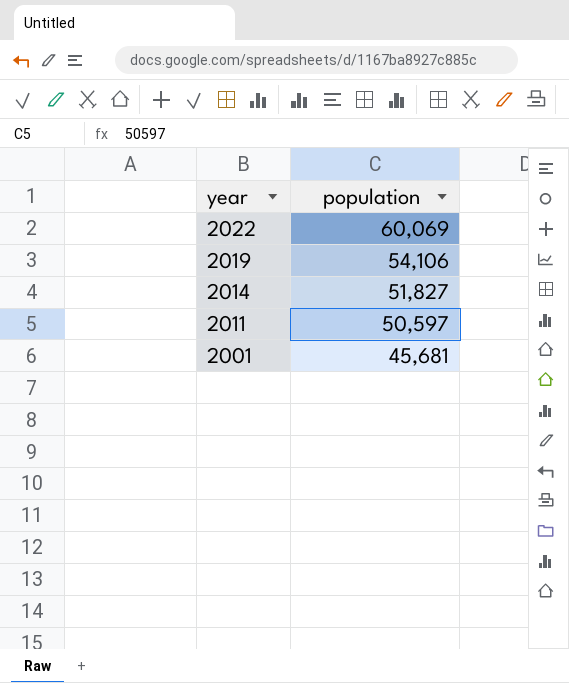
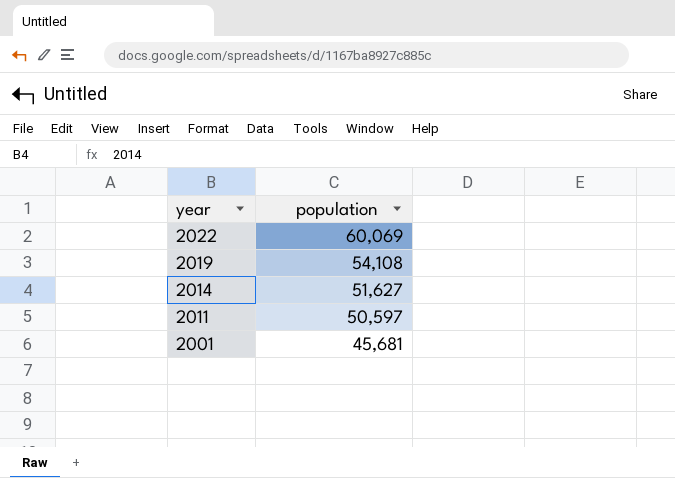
2019 | population: 54,106 -> 54,108
2014 | population: 51,827 -> 51,627

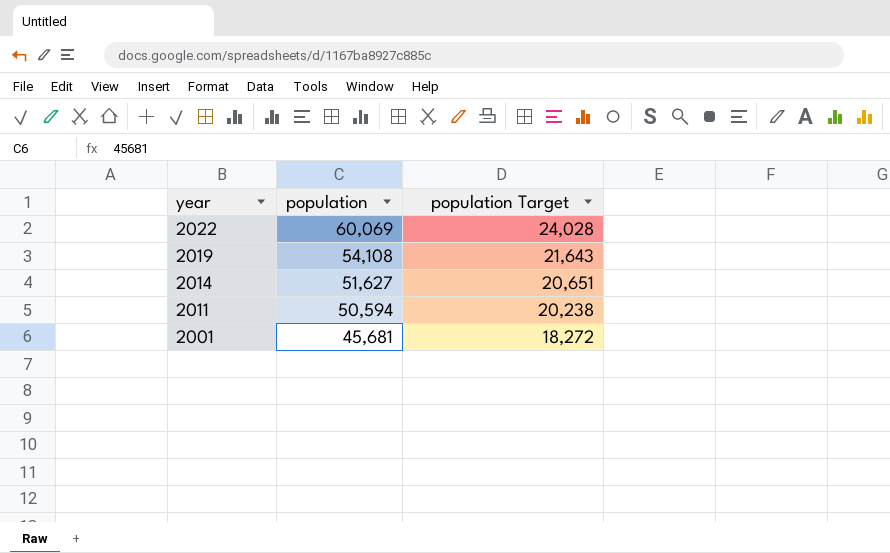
column population Target | formula: none -> [population] * 0.4
2011 | population: 50,597 -> 50,594

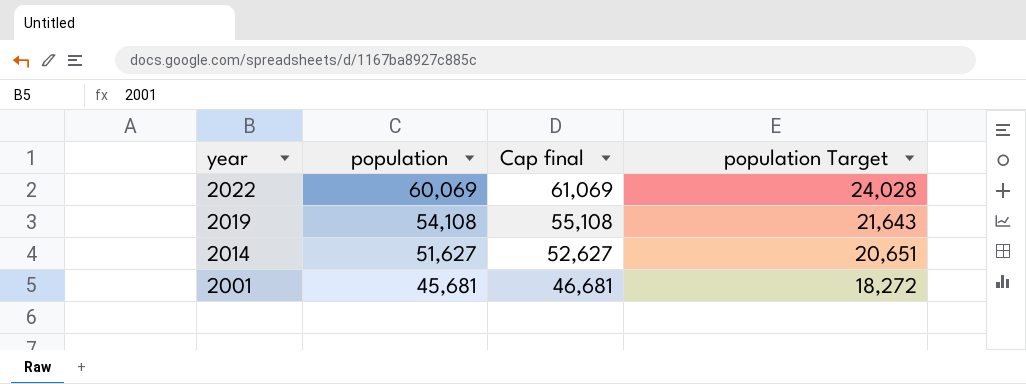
column Cap final | formula: none -> [population] + 1000
row 2011: 50,594 | 20,238 -> none

